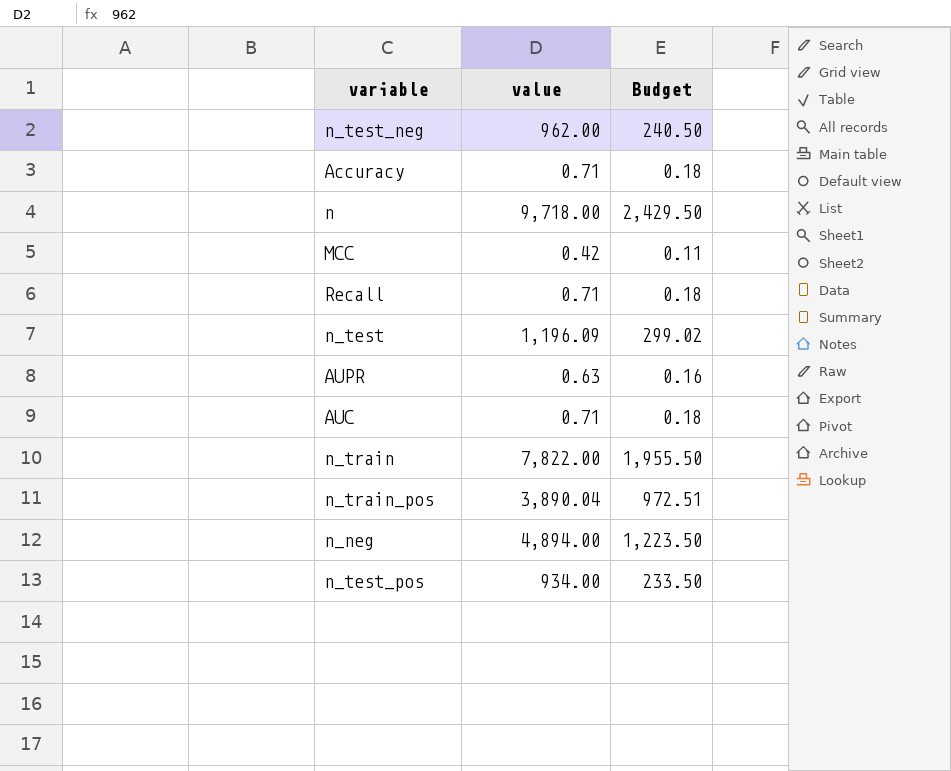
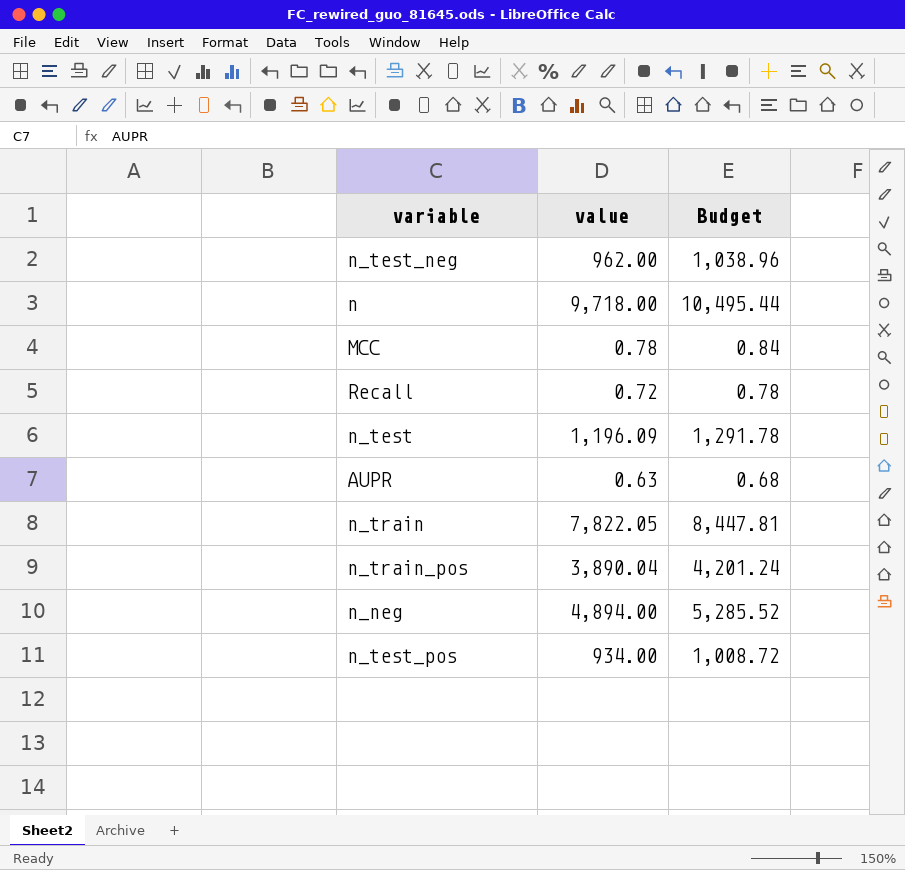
column Budget | formula: [value] * 0.25 -> [value] * 1.08
row Accuracy: 0.71 | 0.18 -> none
row AUC: 0.71 | 0.18 -> none
MCC | value: 0.42 -> 0.78
Recall | value: 0.71 -> 0.72
n_train | value: 7,822.00 -> 7,822.05

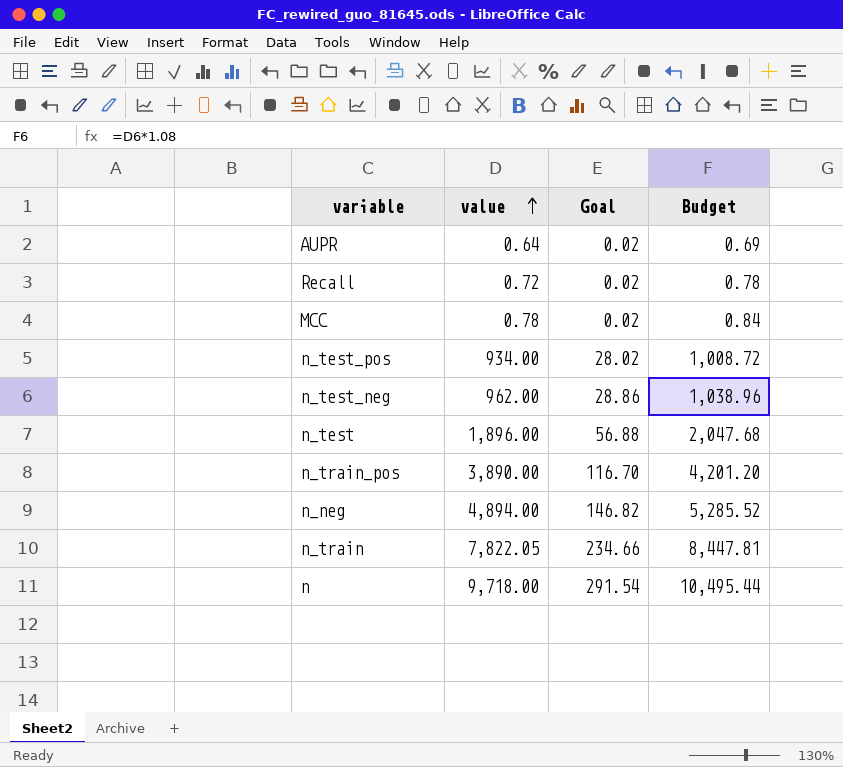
row order: none -> value ascending
column Goal | formula: none -> [value] * 0.03
AUPR | value: 0.63 -> 0.64
AUPR | Budget: 0.68 -> 0.69
n_test | value: 1,196.09 -> 1,896.00
n_test | Budget: 1,291.78 -> 2,047.68
n_train_pos | value: 3,890.04 -> 3,890.00
n_train_pos | Budget: 4,201.24 -> 4,201.20

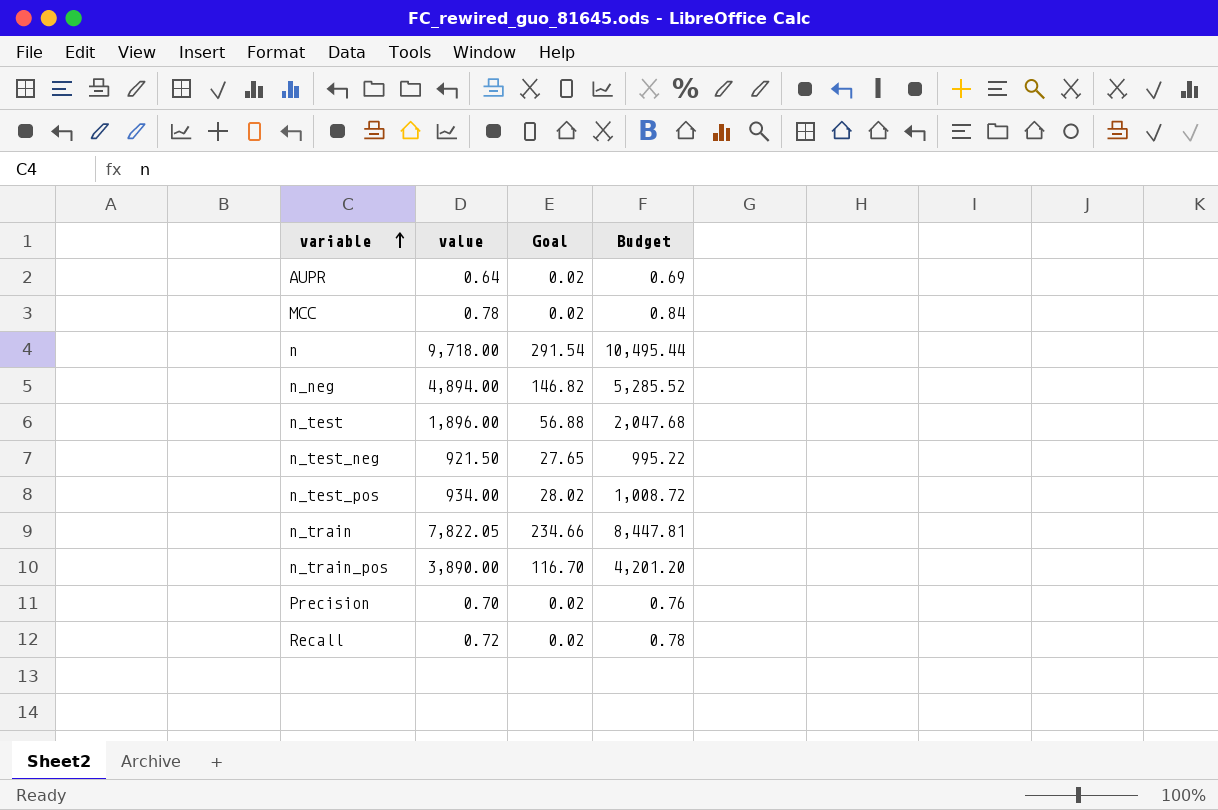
row order: value ascending -> variable ascending
n_test_neg | value: 962.00 -> 921.50
n_test_neg | Goal: 28.86 -> 27.65
n_test_neg | Budget: 1,038.96 -> 995.22
row Precision: none -> 0.70 | 0.02 | 0.76

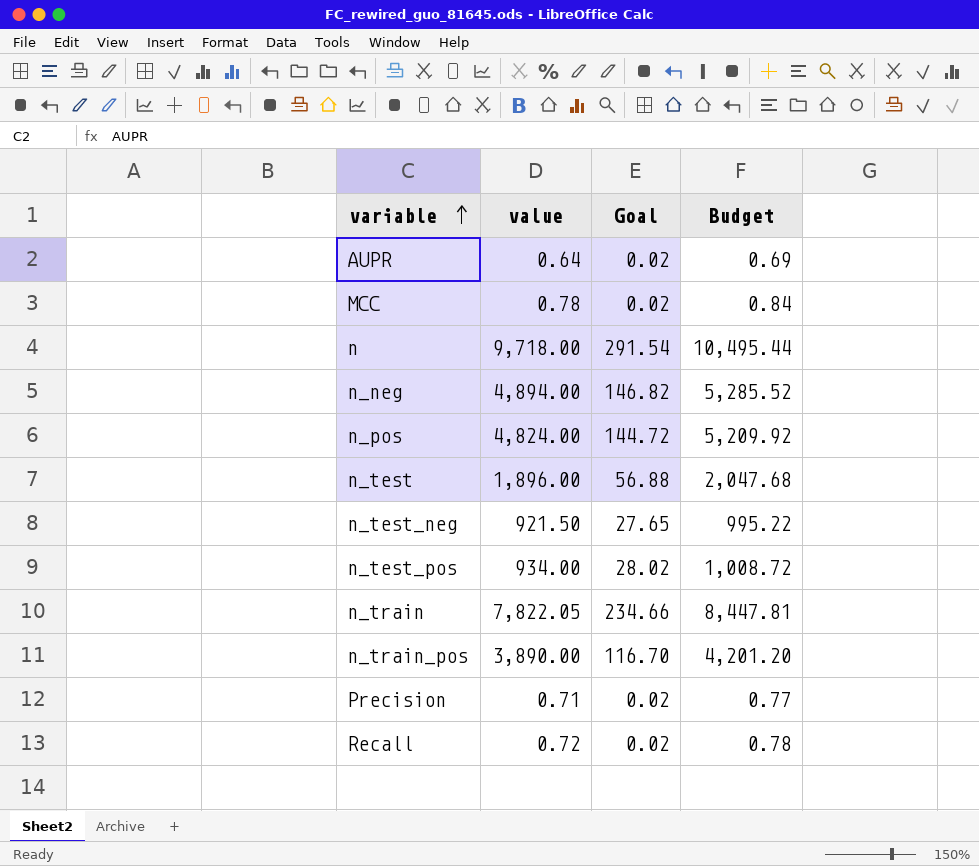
row n_pos: none -> 4,824.00 | 144.72 | 5,209.92
Precision | value: 0.70 -> 0.71
Precision | Budget: 0.76 -> 0.77

